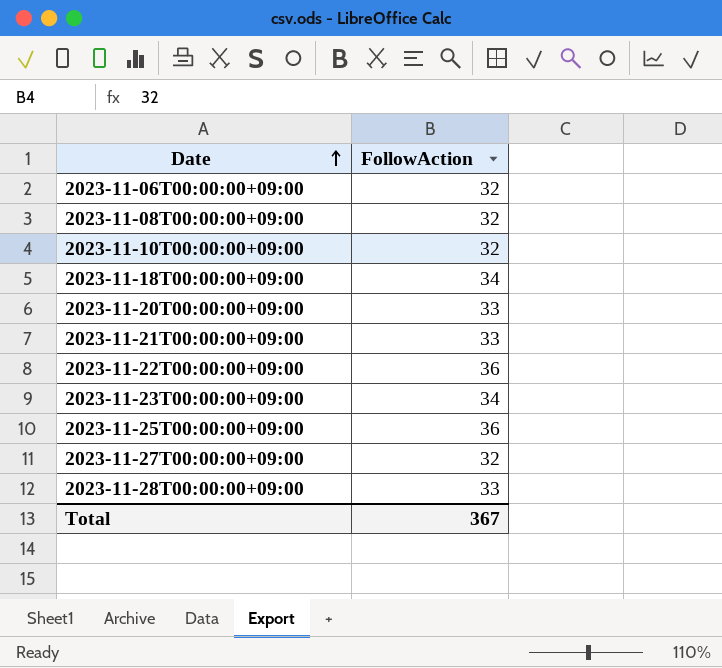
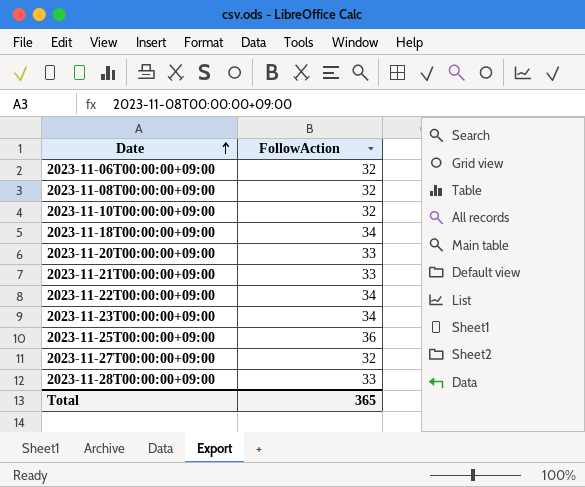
2023-11-22T00:00:00+09:00 | FollowAction: 36 -> 34
Total | FollowAction: 367 -> 365

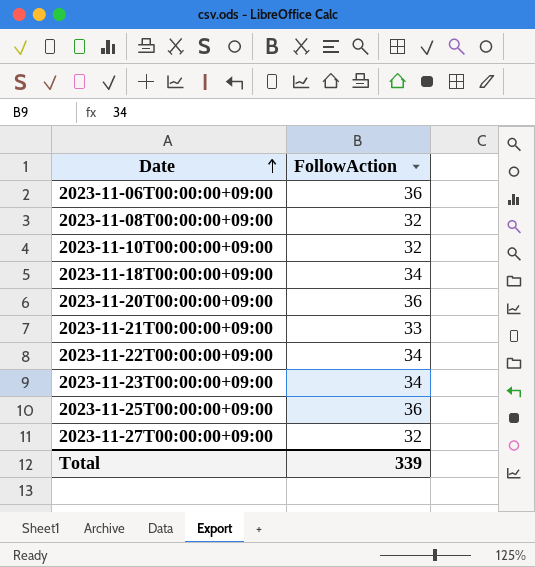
row 2023-11-28T00:00:00+09:00: 33 -> none
2023-11-06T00:00:00+09:00 | FollowAction: 32 -> 36
2023-11-20T00:00:00+09:00 | FollowAction: 33 -> 36
Total | FollowAction: 365 -> 339

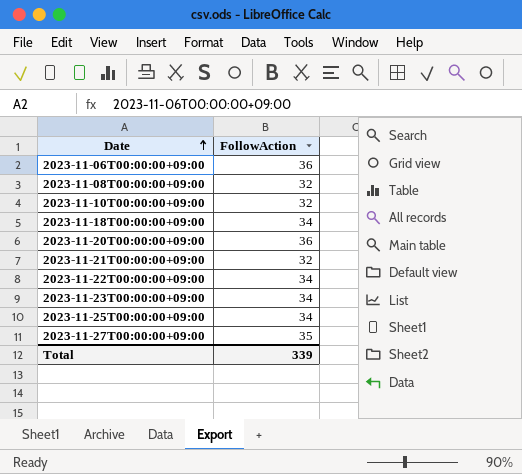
2023-11-21T00:00:00+09:00 | FollowAction: 33 -> 32
2023-11-25T00:00:00+09:00 | FollowAction: 36 -> 34
2023-11-27T00:00:00+09:00 | FollowAction: 32 -> 35

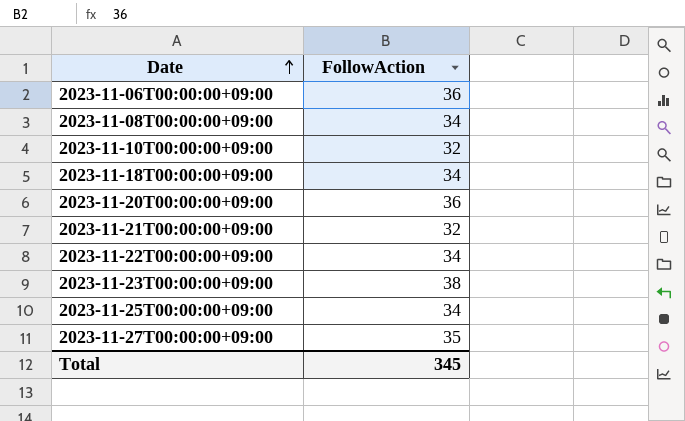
2023-11-08T00:00:00+09:00 | FollowAction: 32 -> 34
2023-11-23T00:00:00+09:00 | FollowAction: 34 -> 38
Total | FollowAction: 339 -> 345

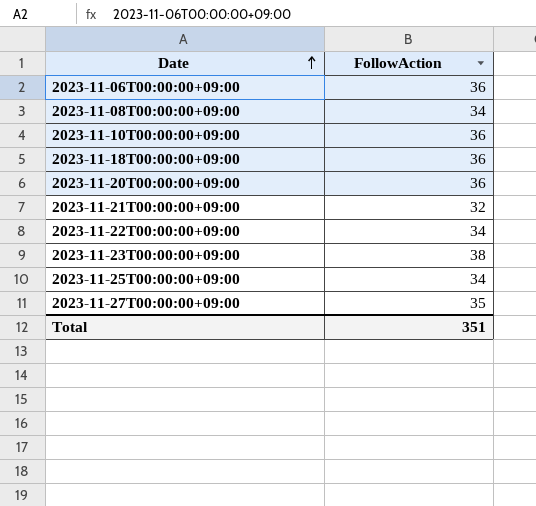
2023-11-10T00:00:00+09:00 | FollowAction: 32 -> 36
2023-11-18T00:00:00+09:00 | FollowAction: 34 -> 36
Total | FollowAction: 345 -> 351

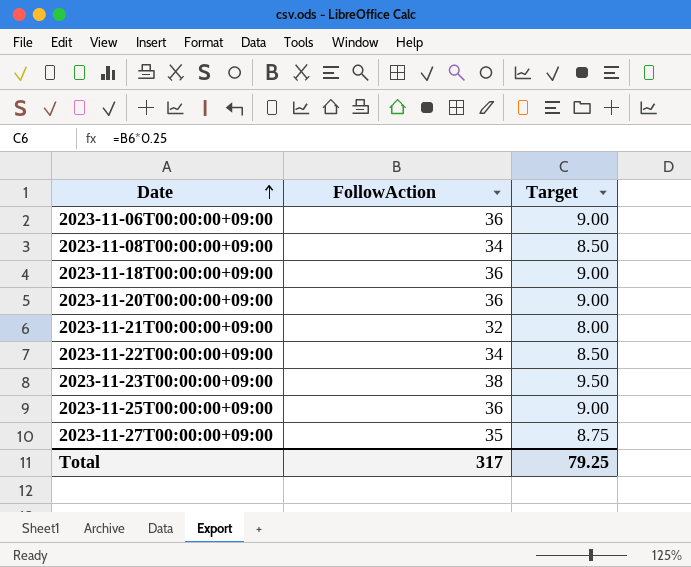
column Target | formula: none -> [FollowAction] * 0.25
row 2023-11-10T00:00:00+09:00: 36 -> none
2023-11-25T00:00:00+09:00 | FollowAction: 34 -> 36
Total | FollowAction: 351 -> 317

